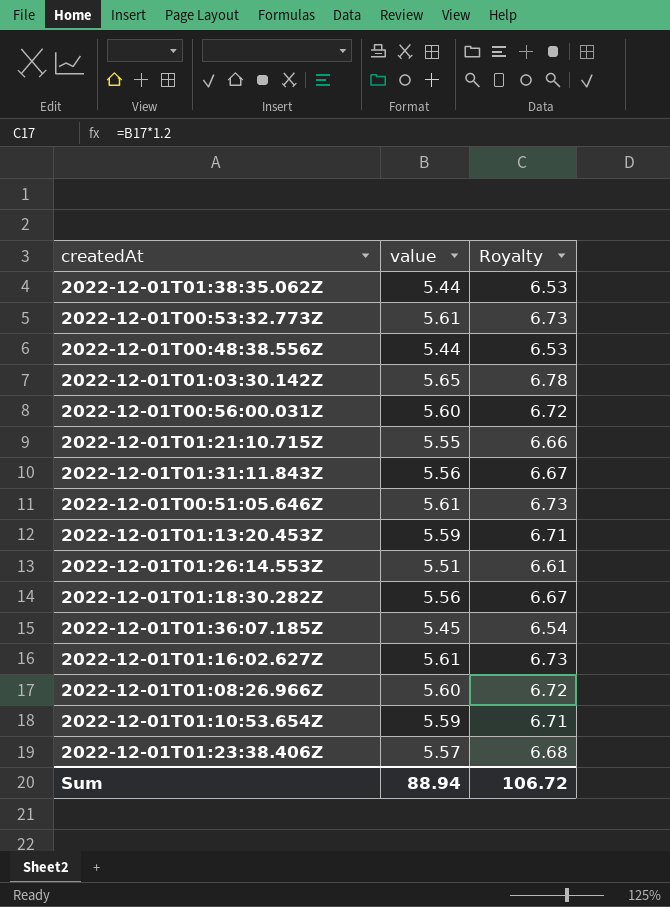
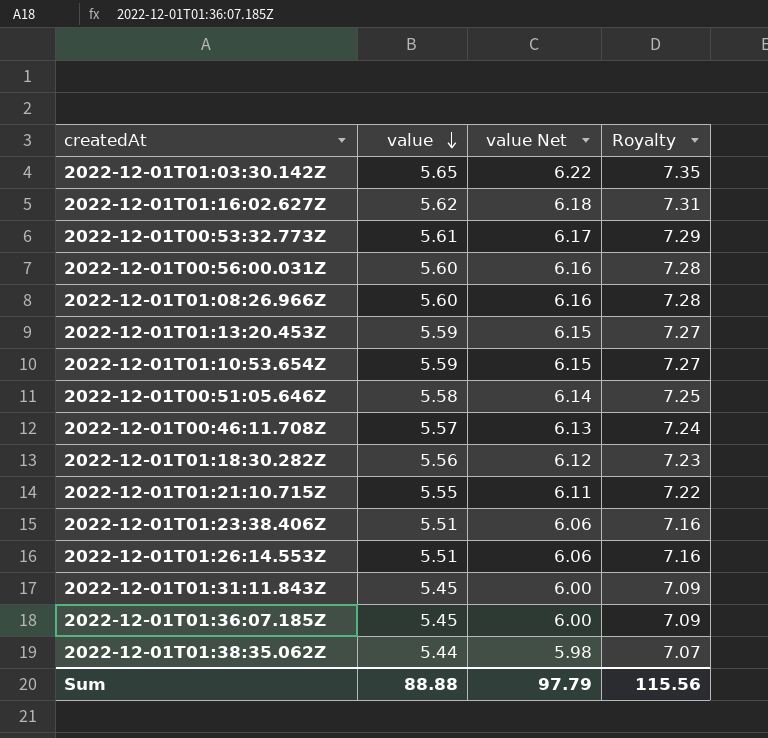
row order: none -> value descending
column value Net | formula: none -> [value] * 1.1
column Royalty | formula: [value] * 1.2 -> [value] * 1.3
row 2022-12-01T00:48:38.556Z: 5.44 | 6.53 -> none
2022-12-01T01:16:02.627Z | value: 5.61 -> 5.62
2022-12-01T00:51:05.646Z | value: 5.61 -> 5.58
row 2022-12-01T00:46:11.708Z: none -> 5.57 | 6.13 | 7.24
2022-12-01T01:23:38.406Z | value: 5.57 -> 5.51
2022-12-01T01:31:11.843Z | value: 5.56 -> 5.45
Sum | value: 88.94 -> 88.88
Sum | Royalty: 106.72 -> 115.56

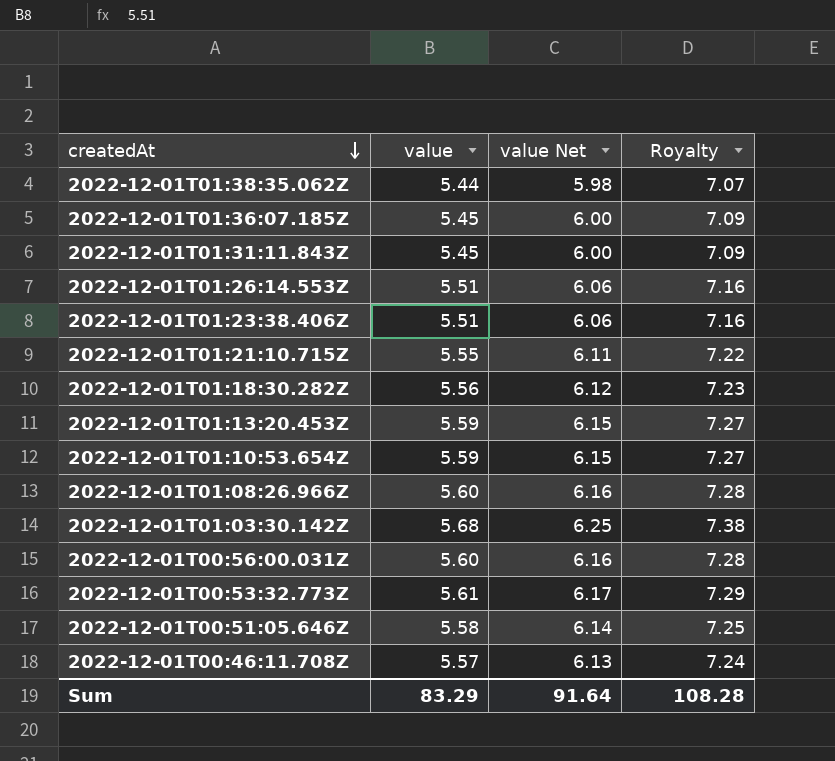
row order: value descending -> createdAt descending
row 2022-12-01T01:16:02.627Z: 5.62 | 6.18 | 7.31 -> none
2022-12-01T01:03:30.142Z | value: 5.65 -> 5.68
2022-12-01T01:03:30.142Z | value Net: 6.22 -> 6.25
2022-12-01T01:03:30.142Z | Royalty: 7.35 -> 7.38
Sum | value: 88.88 -> 83.29
Sum | value Net: 97.79 -> 91.64
Sum | Royalty: 115.56 -> 108.28

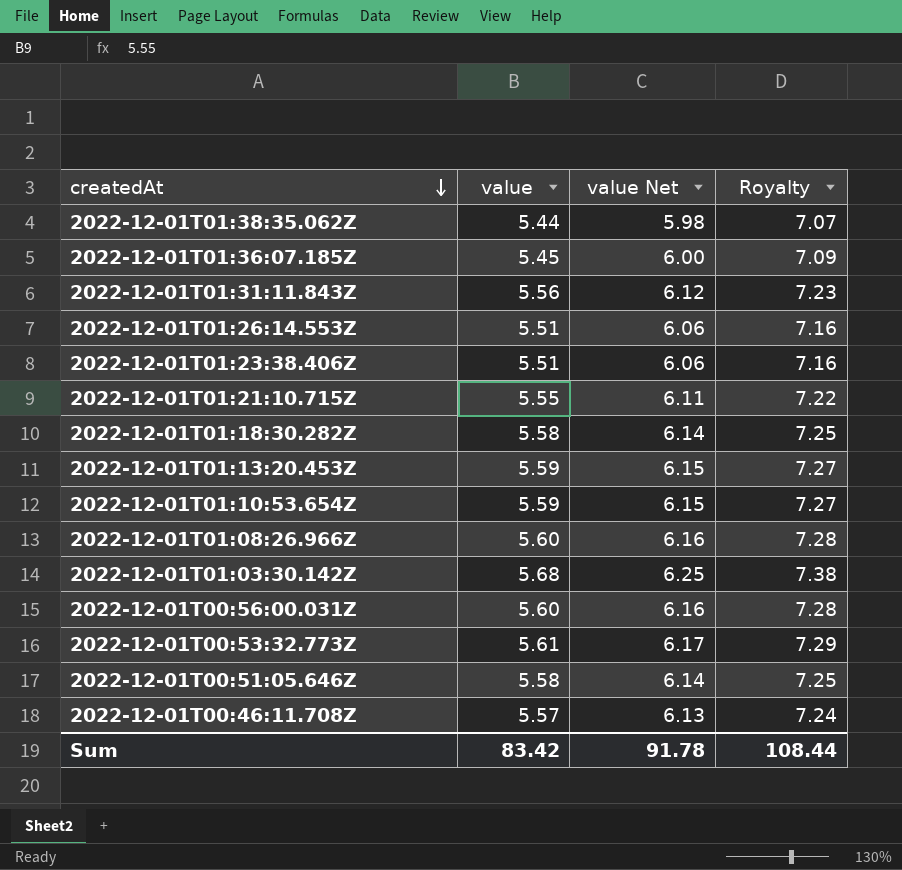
2022-12-01T01:31:11.843Z | value: 5.45 -> 5.56
2022-12-01T01:31:11.843Z | value Net: 6.00 -> 6.12
2022-12-01T01:31:11.843Z | Royalty: 7.09 -> 7.23
2022-12-01T01:18:30.282Z | value: 5.56 -> 5.58
2022-12-01T01:18:30.282Z | value Net: 6.12 -> 6.14
2022-12-01T01:18:30.282Z | Royalty: 7.23 -> 7.25
Sum | value: 83.29 -> 83.42
Sum | value Net: 91.64 -> 91.78
Sum | Royalty: 108.28 -> 108.44

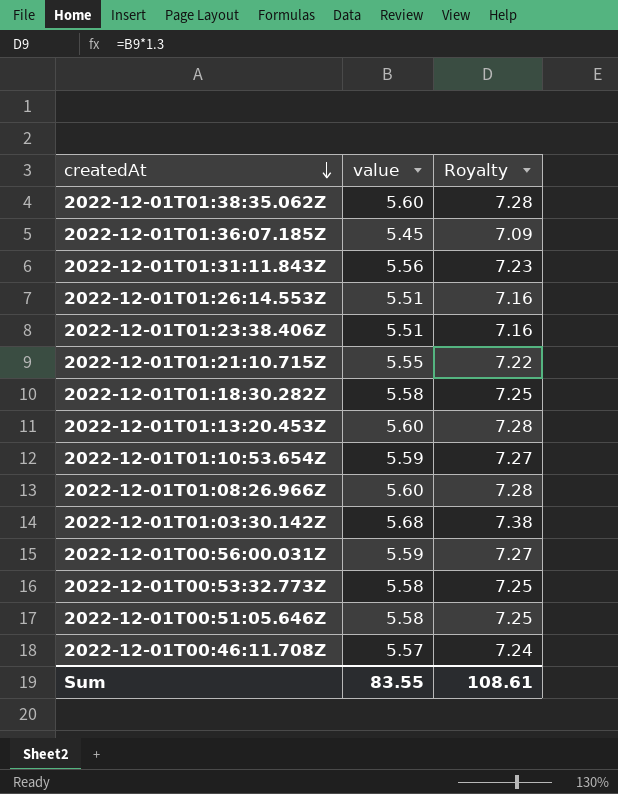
column value Net | formula: [value] * 1.1 -> none
2022-12-01T01:38:35.062Z | value: 5.44 -> 5.60
2022-12-01T01:38:35.062Z | Royalty: 7.07 -> 7.28
2022-12-01T01:13:20.453Z | value: 5.59 -> 5.60
2022-12-01T01:13:20.453Z | Royalty: 7.27 -> 7.28
2022-12-01T00:56:00.031Z | value: 5.60 -> 5.59
2022-12-01T00:56:00.031Z | Royalty: 7.28 -> 7.27
2022-12-01T00:53:32.773Z | value: 5.61 -> 5.58
2022-12-01T00:53:32.773Z | Royalty: 7.29 -> 7.25
Sum | value: 83.42 -> 83.55
Sum | Royalty: 108.44 -> 108.61

